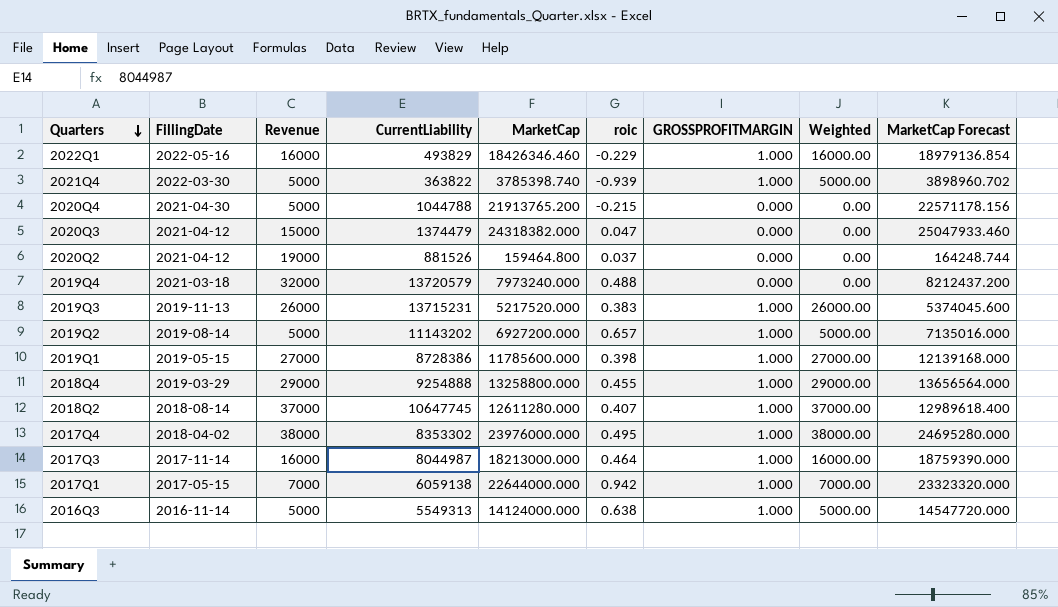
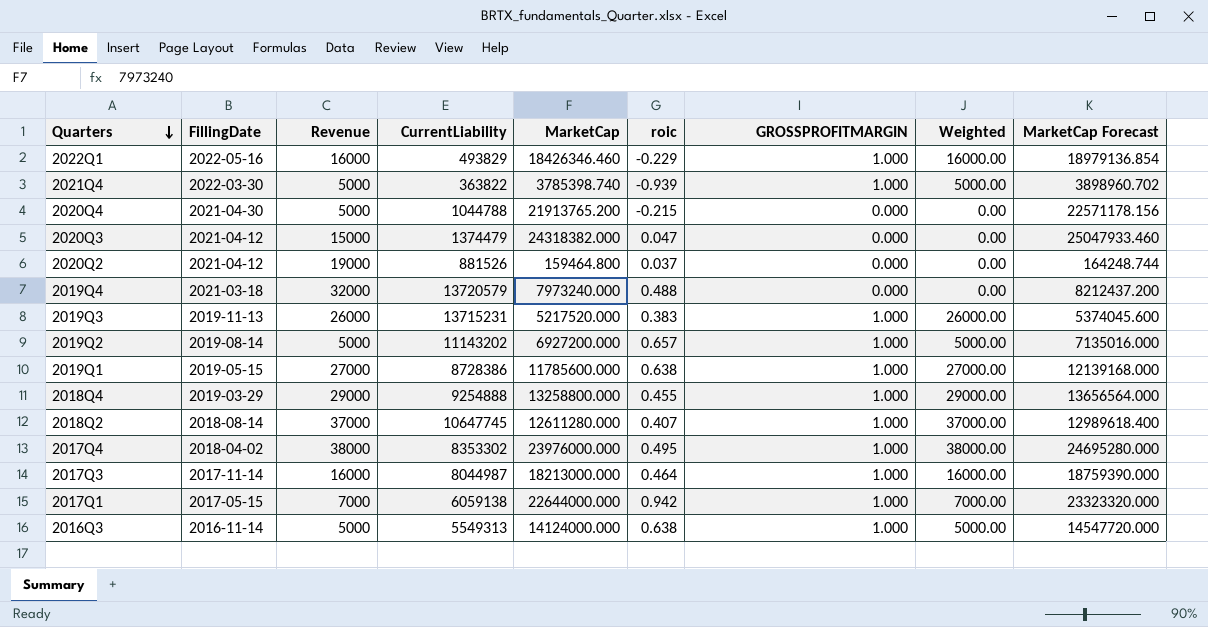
2019Q1 | roic: 0.398 -> 0.638

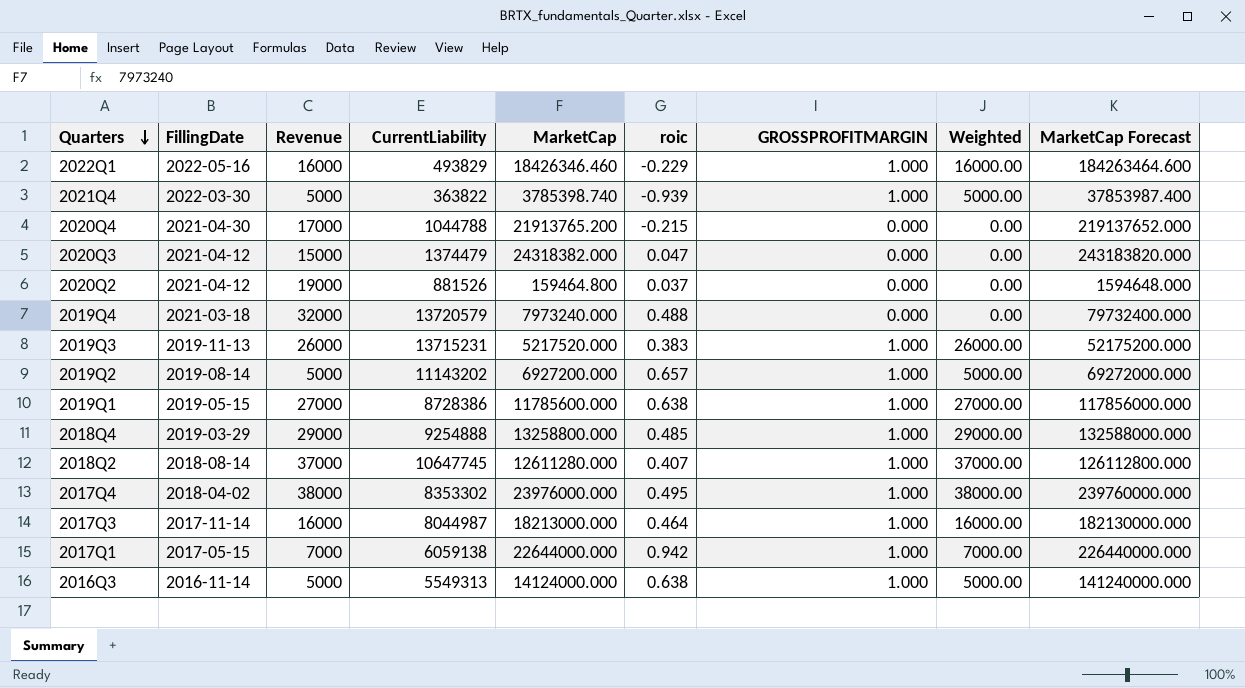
column MarketCap Forecast | formula: [MarketCap] * 1.03 -> [MarketCap] * 10
2020Q4 | Revenue: 5000 -> 17000
2018Q4 | roic: 0.455 -> 0.485

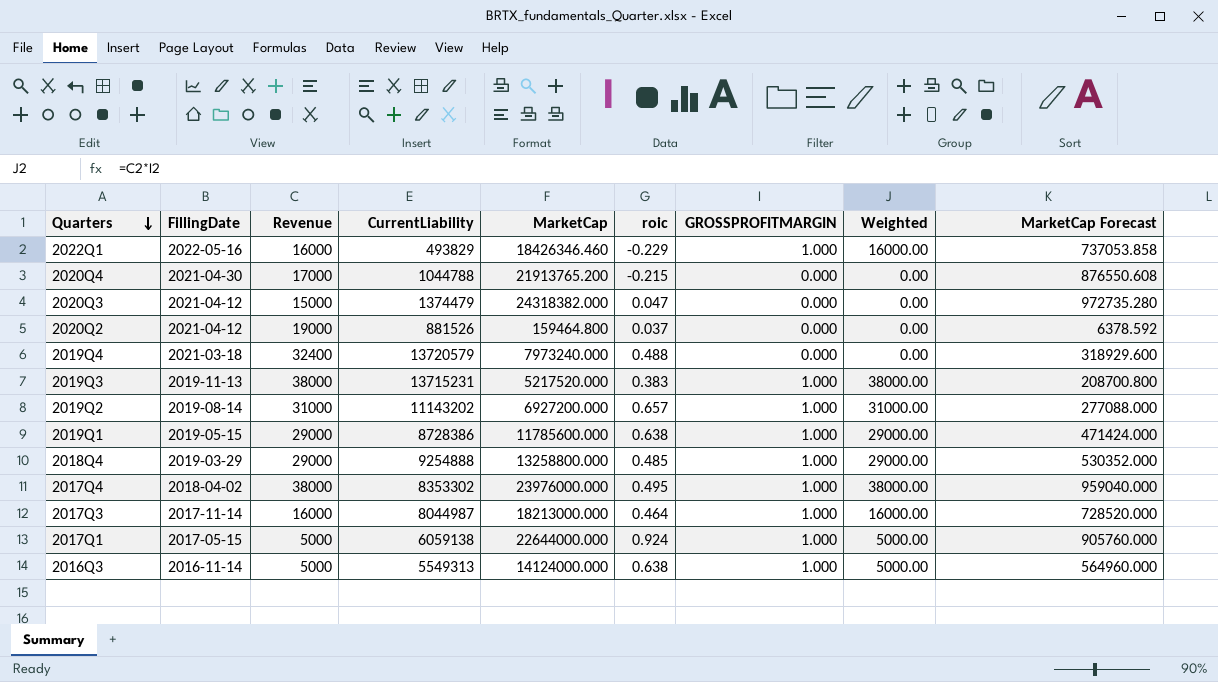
column MarketCap Forecast | formula: [MarketCap] * 10 -> [MarketCap] * 0.04
row 2021Q4: 2022-03-30 | 5000 | 363822 | 3785398.740 | -0.939 | 1.000 | 5000.00 | 37853987.400 -> none
row 2018Q2: 2018-08-14 | 37000 | 10647745 | 12611280.000 | 0.407 | 1.000 | 37000.00 | 126112800.000 -> none
2019Q4 | Revenue: 32000 -> 32400
2019Q3 | Revenue: 26000 -> 38000
2019Q3 | Weighted: 26000.00 -> 38000.00
2019Q2 | Revenue: 5000 -> 31000
2019Q2 | Weighted: 5000.00 -> 31000.00
2019Q1 | Revenue: 27000 -> 29000
2019Q1 | Weighted: 27000.00 -> 29000.00
2017Q1 | Revenue: 7000 -> 5000
2017Q1 | roic: 0.942 -> 0.924
2017Q1 | Weighted: 7000.00 -> 5000.00

